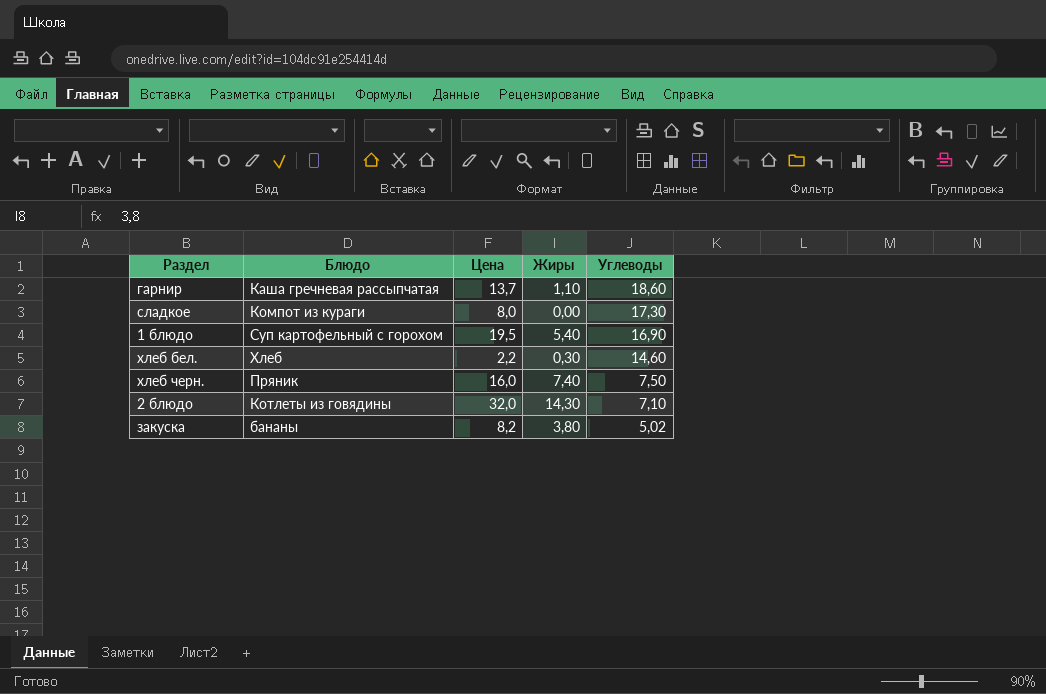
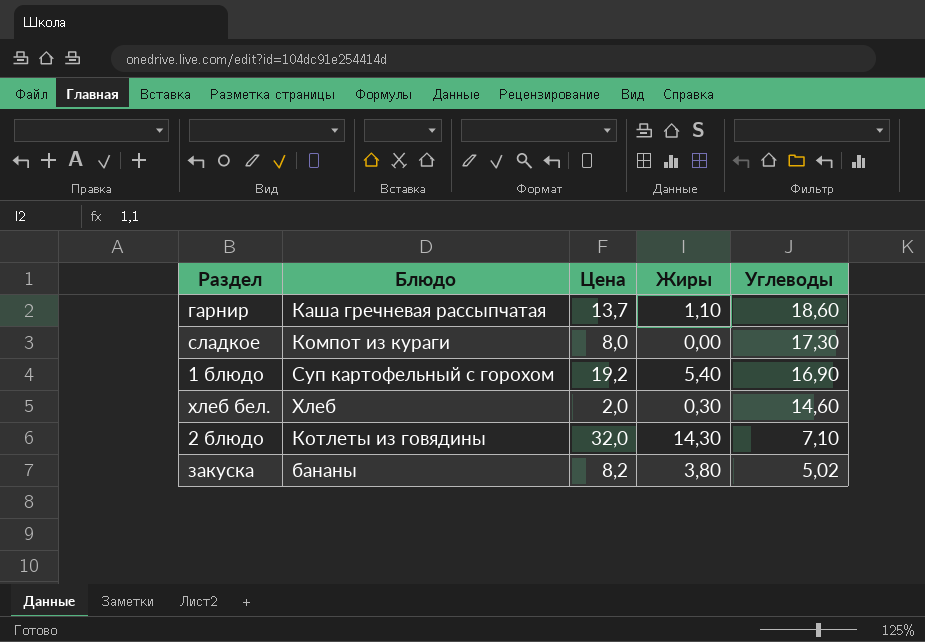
row хлеб черн.: Пряник | 16,0 | 7,40 | 7,50 -> none
1 блюдо | Цена: 19,5 -> 19,2
хлеб бел. | Цена: 2,2 -> 2,0

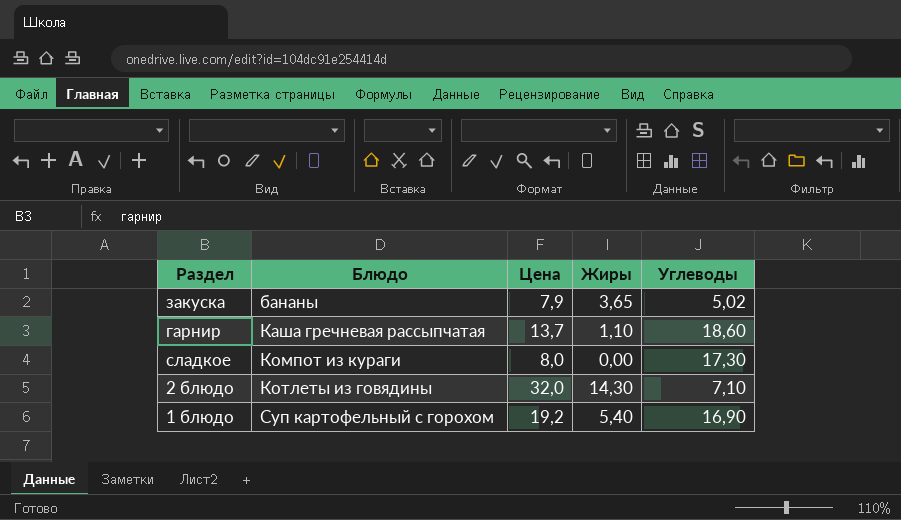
row order: Углеводы descending -> Блюдо ascending
row хлеб бел.: Хлеб | 2,0 | 0,30 | 14,60 -> none
закуска | Цена: 8,2 -> 7,9
закуска | Жиры: 3,80 -> 3,65

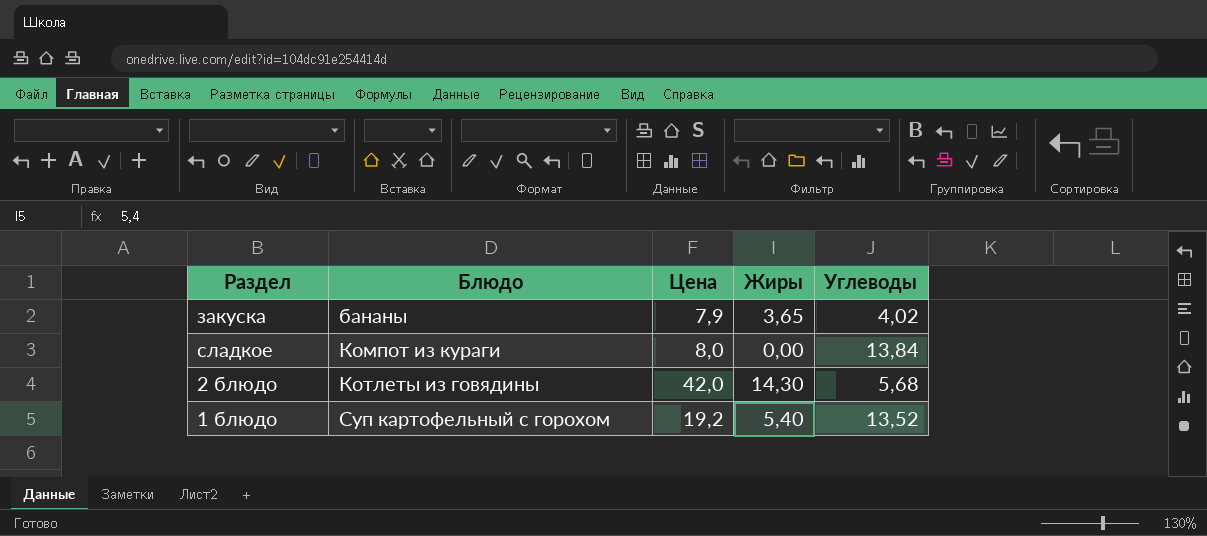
row гарнир: Каша гречневая рассыпчатая | 13,7 | 1,10 | 18,60 -> none
закуска | Углеводы: 5,02 -> 4,02
сладкое | Углеводы: 17,30 -> 13,84
2 блюдо | Цена: 32,0 -> 42,0
2 блюдо | Углеводы: 7,10 -> 5,68
1 блюдо | Углеводы: 16,90 -> 13,52

